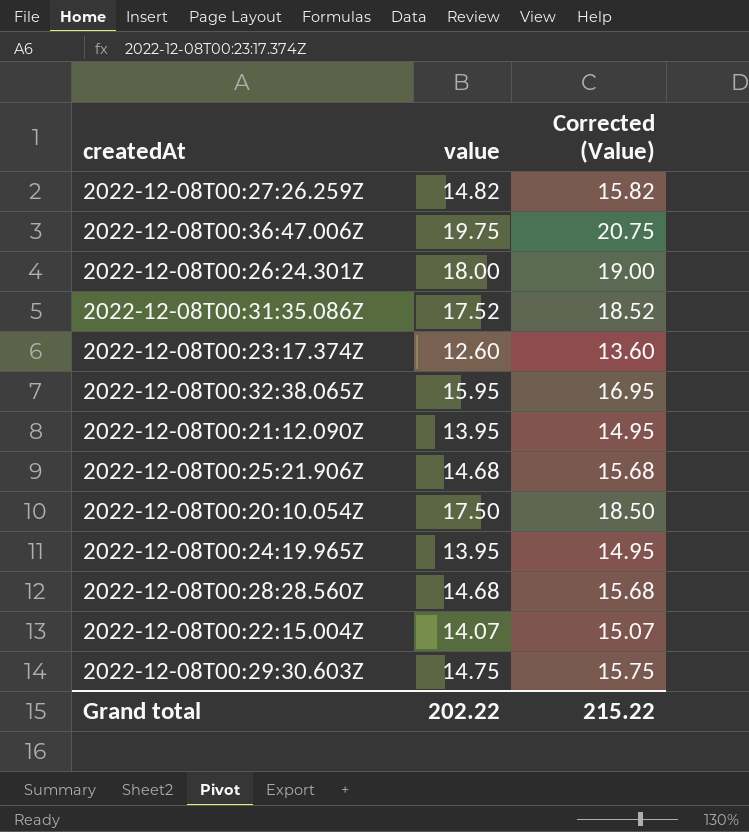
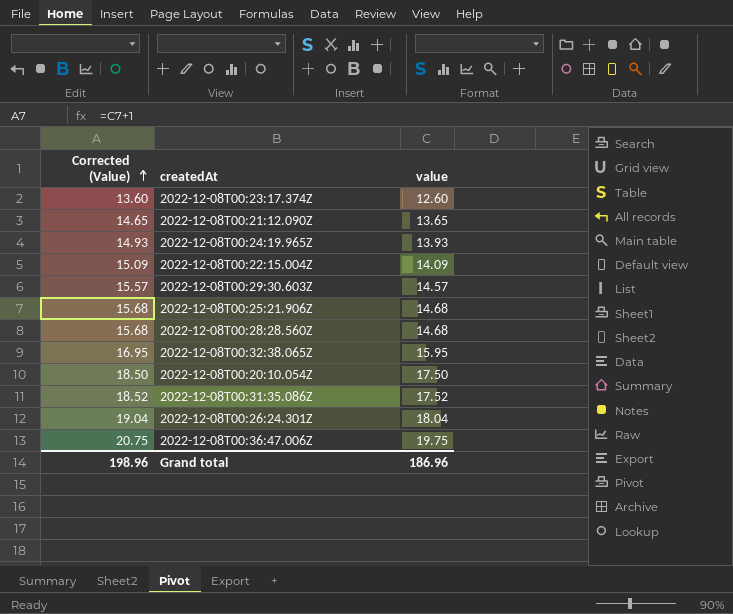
row order: none -> Corrected (Value) ascending
column Corrected (Value) | position: 3 -> 1
row 2022-12-08T00:27:26.259Z: 14.82 | 15.82 -> none
2022-12-08T00:21:12.090Z | Corrected (Value): 14.95 -> 14.65
2022-12-08T00:21:12.090Z | value: 13.95 -> 13.65
2022-12-08T00:24:19.965Z | Corrected (Value): 14.95 -> 14.93
2022-12-08T00:24:19.965Z | value: 13.95 -> 13.93
2022-12-08T00:22:15.004Z | Corrected (Value): 15.07 -> 15.09
2022-12-08T00:22:15.004Z | value: 14.07 -> 14.09
2022-12-08T00:29:30.603Z | Corrected (Value): 15.75 -> 15.57
2022-12-08T00:29:30.603Z | value: 14.75 -> 14.57
2022-12-08T00:26:24.301Z | Corrected (Value): 19.00 -> 19.04
2022-12-08T00:26:24.301Z | value: 18.00 -> 18.04
Grand total | Corrected (Value): 215.22 -> 198.96
Grand total | value: 202.22 -> 186.96

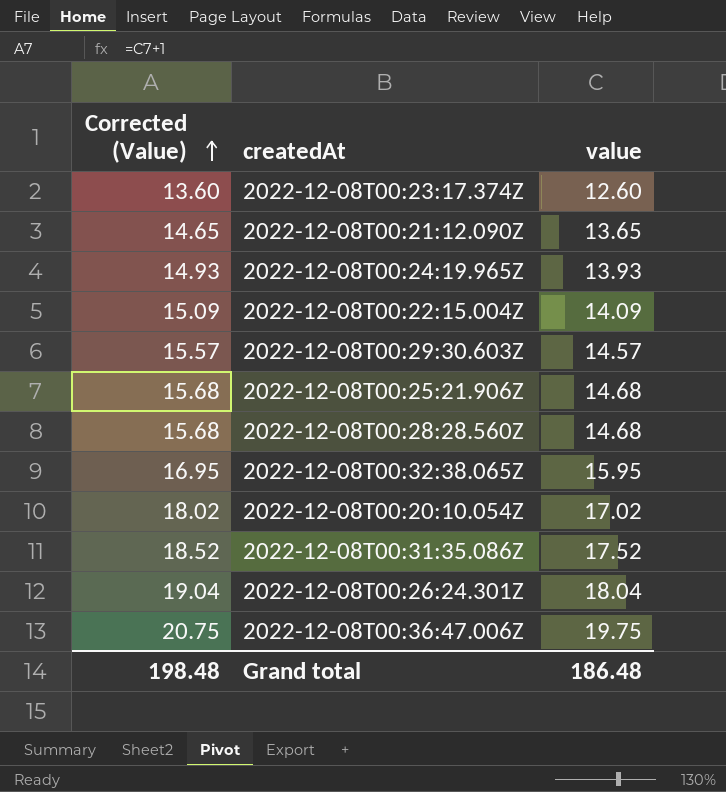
2022-12-08T00:20:10.054Z | Corrected (Value): 18.50 -> 18.02
2022-12-08T00:20:10.054Z | value: 17.50 -> 17.02
Grand total | Corrected (Value): 198.96 -> 198.48
Grand total | value: 186.96 -> 186.48

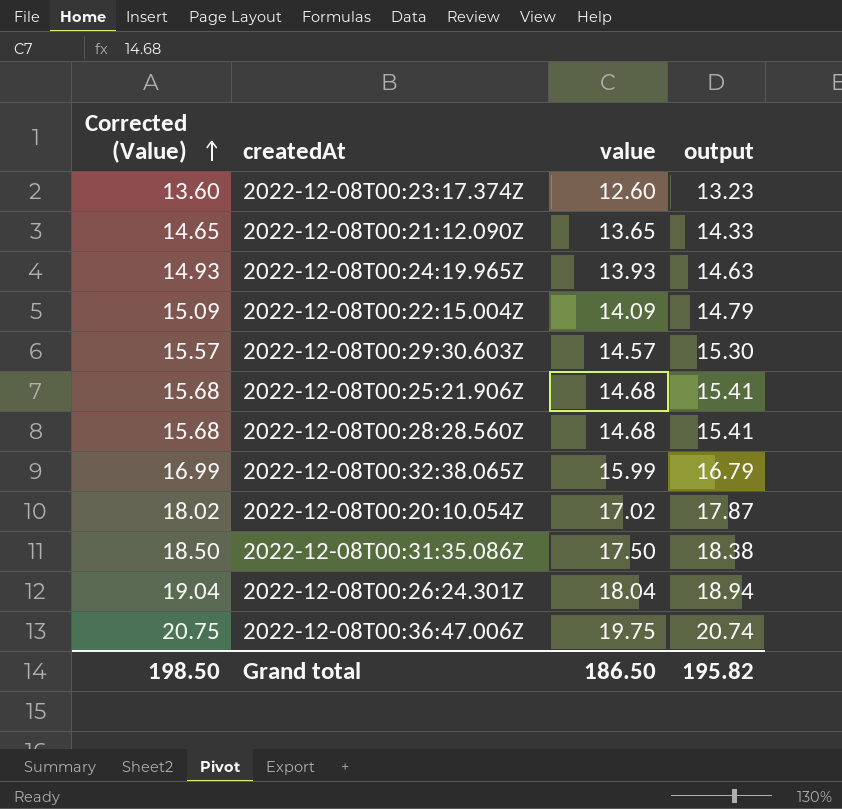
column output | formula: none -> [value] * 1.05
2022-12-08T00:32:38.065Z | Corrected (Value): 16.95 -> 16.99
2022-12-08T00:32:38.065Z | value: 15.95 -> 15.99
2022-12-08T00:31:35.086Z | Corrected (Value): 18.52 -> 18.50
2022-12-08T00:31:35.086Z | value: 17.52 -> 17.50
Grand total | Corrected (Value): 198.48 -> 198.50
Grand total | value: 186.48 -> 186.50

